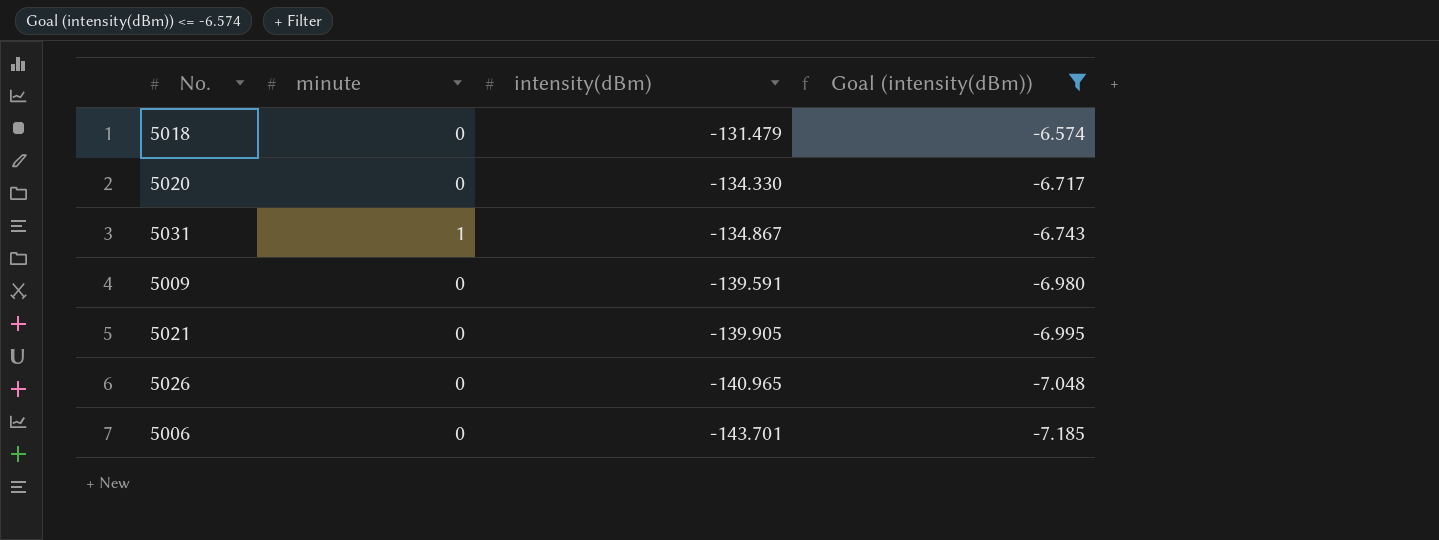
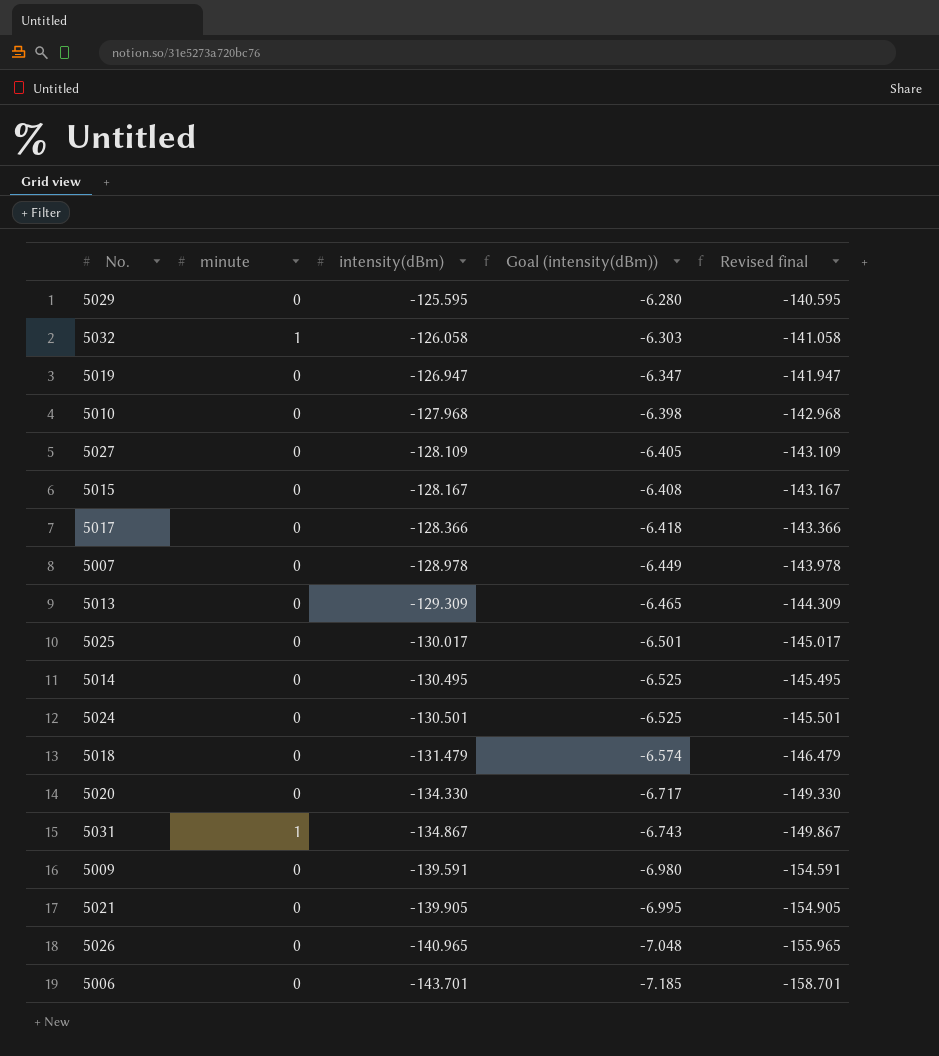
filter: Goal (intensity(dBm)) <= -6.574 -> none
column Revised final | formula: none -> [intensity(dBm)] - 15

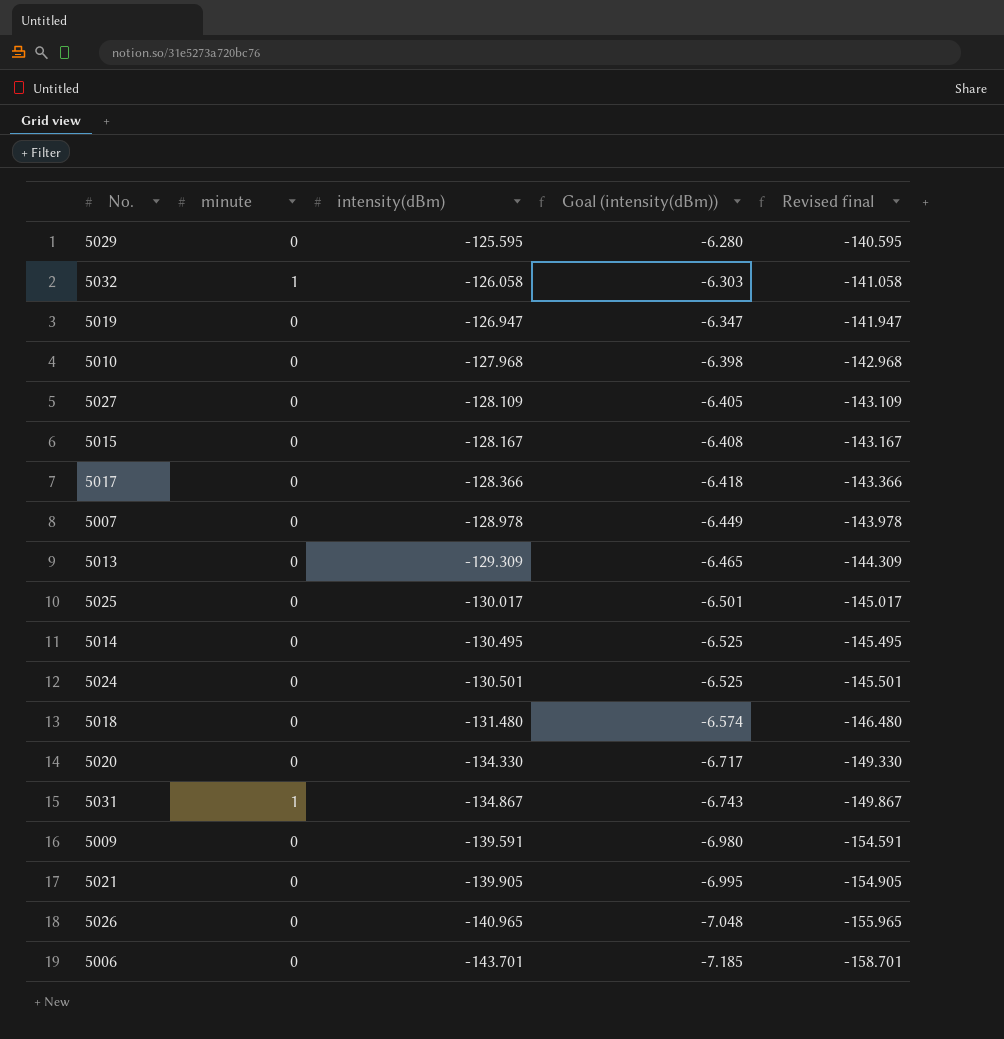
5018 | intensity(dBm): -131.479 -> -131.480
5018 | Revised final: -146.479 -> -146.480

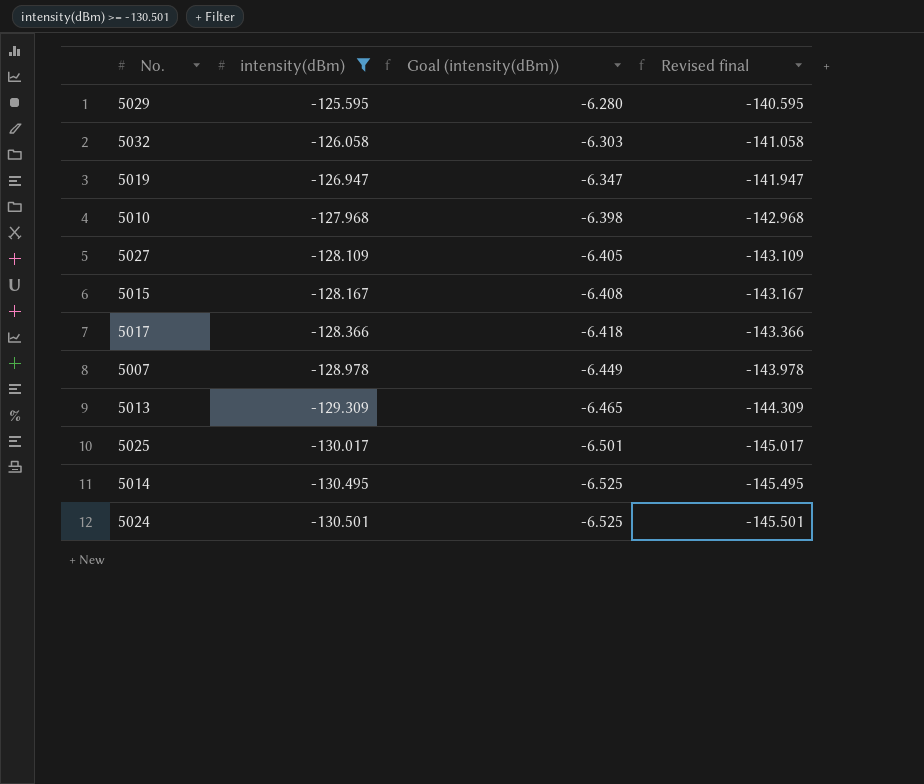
filter: none -> intensity(dBm) >= -130.501
column minute | position: 2 -> none

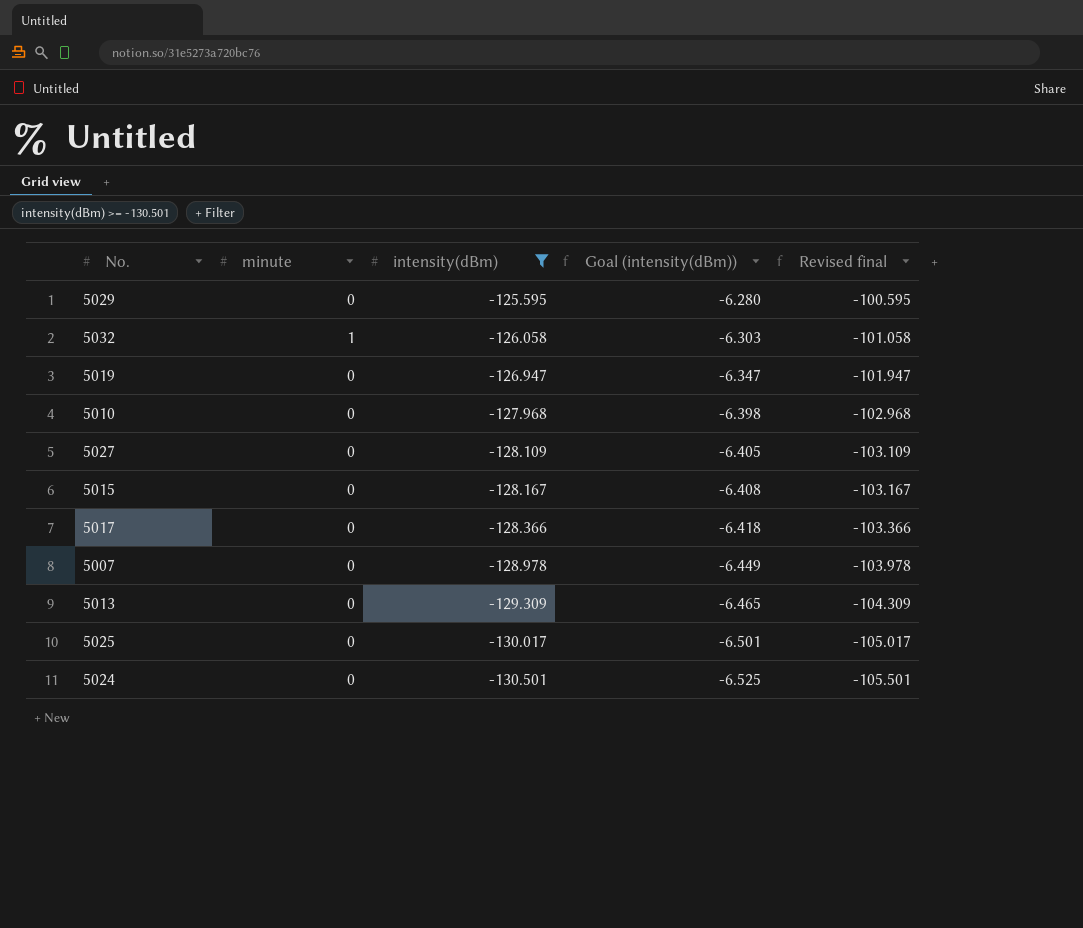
column minute | position: none -> 2
column Revised final | formula: [intensity(dBm)] - 15 -> [intensity(dBm)] + 25
row 5014: -130.495 | -6.525 | -145.495 -> none

